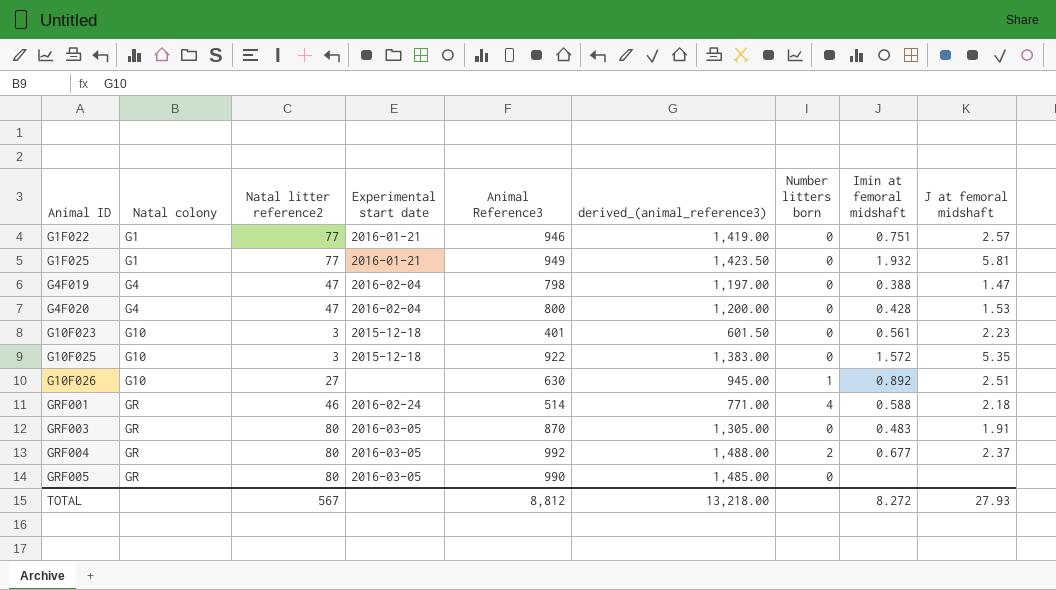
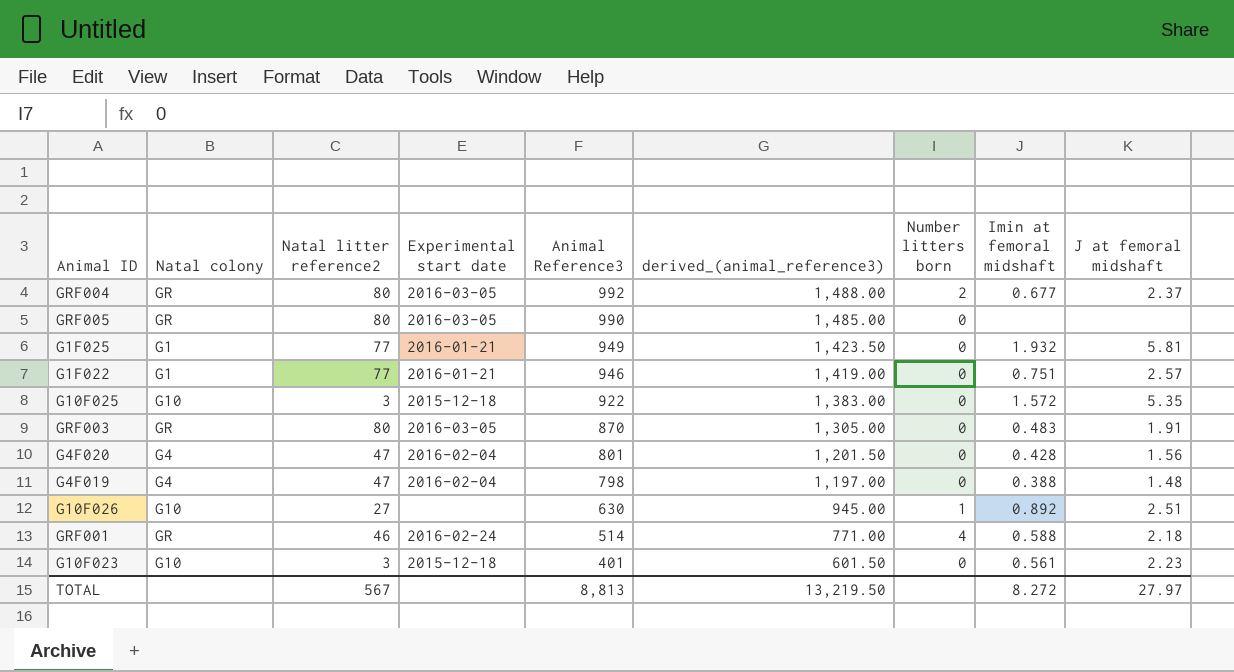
row order: Animal ID ascending -> Animal Reference3 descending
G4F020 | Animal Reference3: 800 -> 801
G4F020 | derived_(animal_reference3): 1,200.00 -> 1,201.50
G4F020 | J at femoral midshaft: 1.53 -> 1.56
G4F019 | J at femoral midshaft: 1.47 -> 1.48
TOTAL | Animal Reference3: 8,812 -> 8,813
TOTAL | derived_(animal_reference3): 13,218.00 -> 13,219.50
TOTAL | J at femoral midshaft: 27.93 -> 27.97

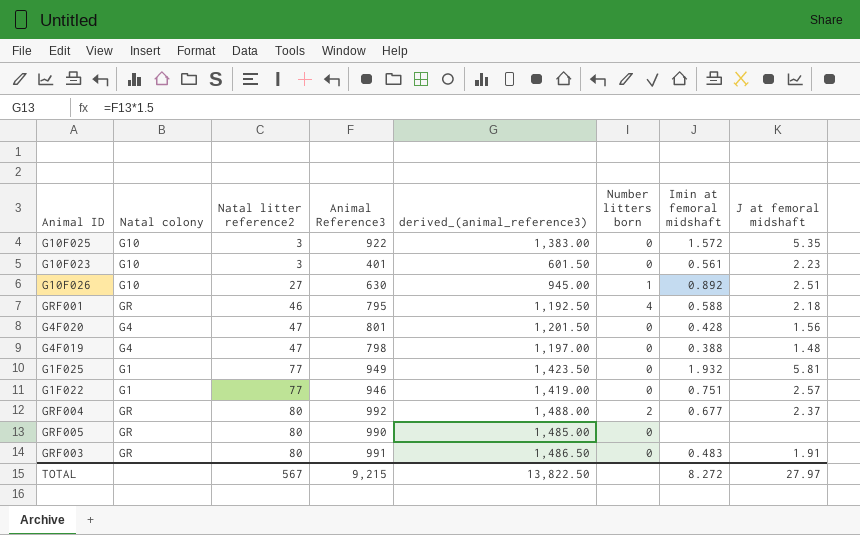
row order: Animal Reference3 descending -> Natal litter reference2 ascending
column Experimental start date | position: 4 -> none
GRF001 | Animal Reference3: 514 -> 795
GRF001 | derived_(animal_reference3): 771.00 -> 1,192.50
GRF003 | Animal Reference3: 870 -> 991
GRF003 | derived_(animal_reference3): 1,305.00 -> 1,486.50
TOTAL | Animal Reference3: 8,813 -> 9,215
TOTAL | derived_(animal_reference3): 13,219.50 -> 13,822.50

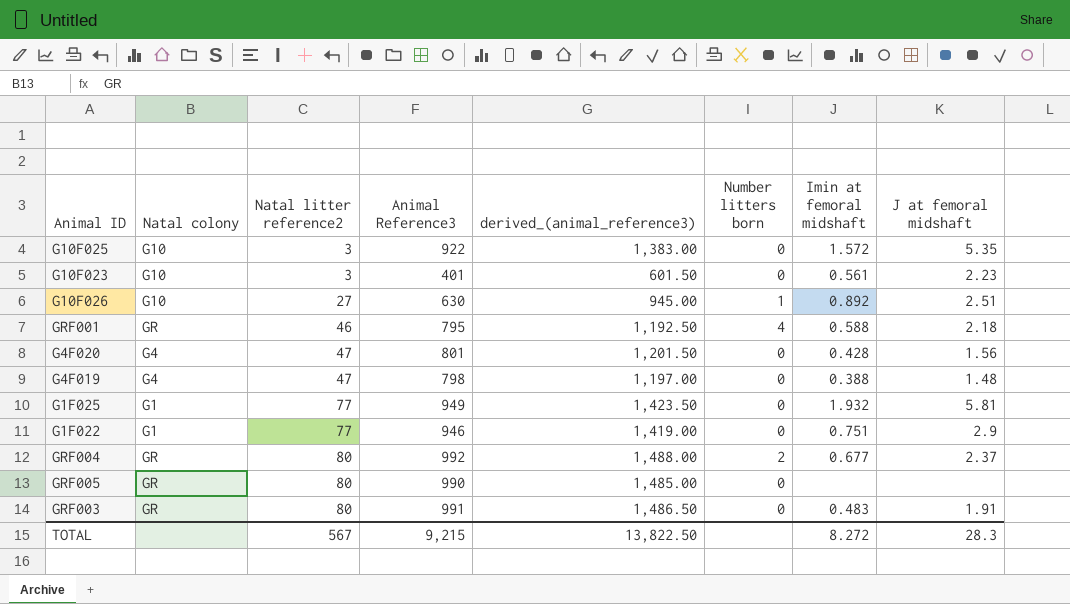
G1F022 | J at femoral midshaft: 2.57 -> 2.9
TOTAL | J at femoral midshaft: 27.97 -> 28.3

